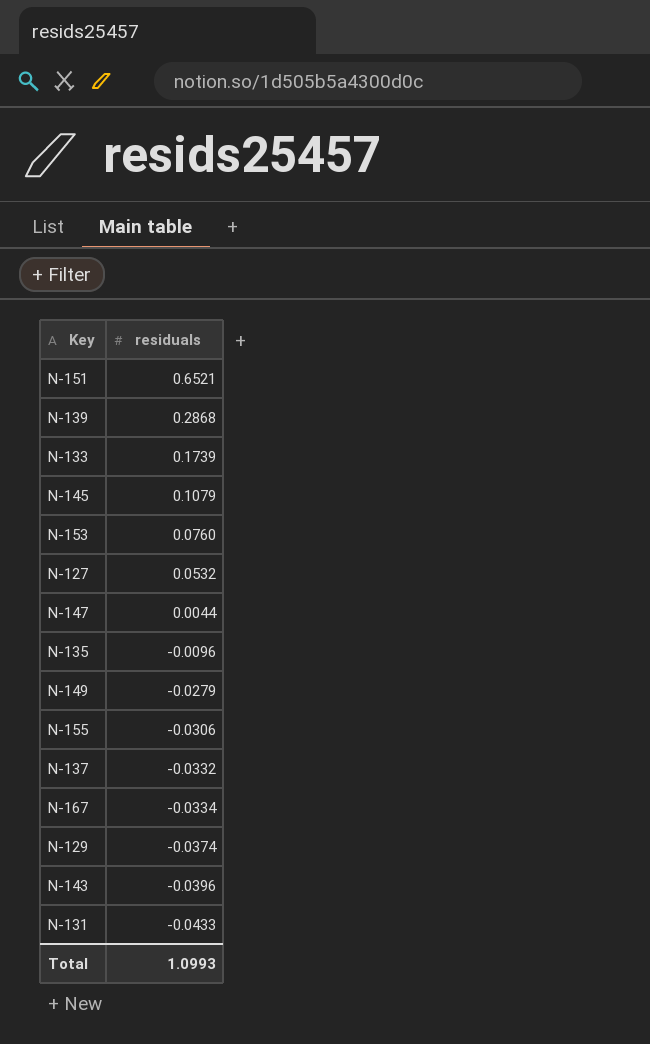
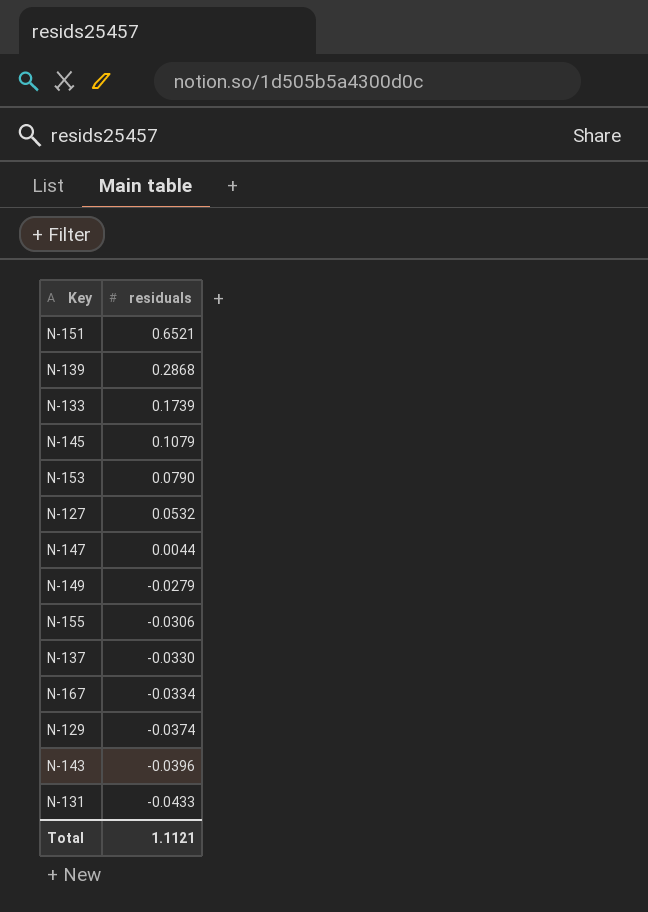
row N-135: -0.0096 -> none
N-153 | residuals: 0.0760 -> 0.0790
N-137 | residuals: -0.0332 -> -0.0330
Total | residuals: 1.0993 -> 1.1121

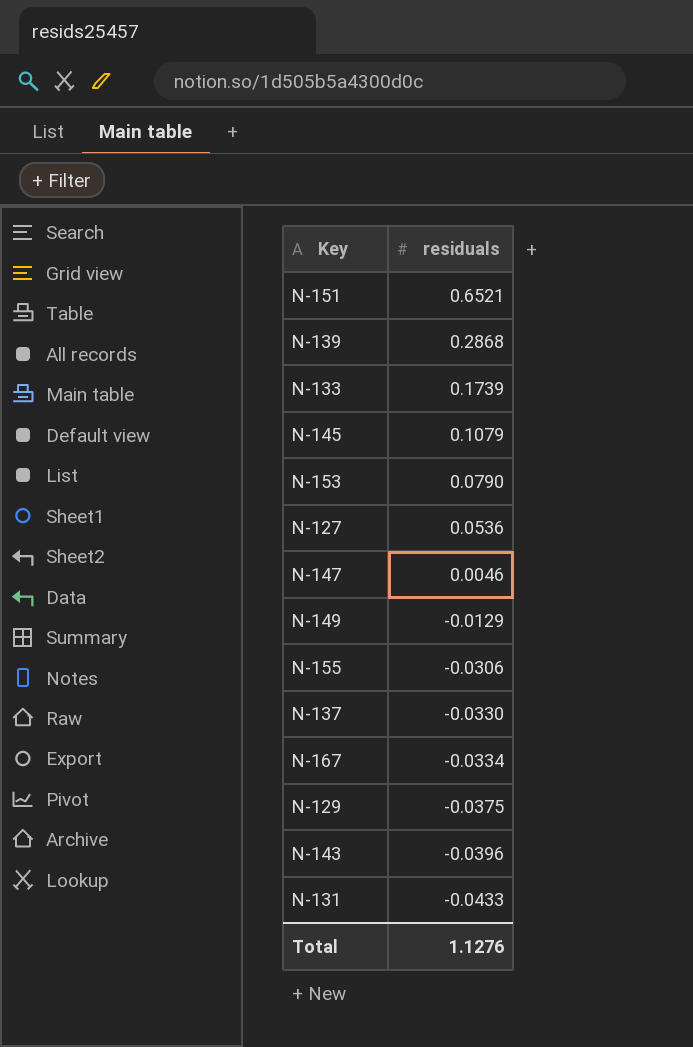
N-127 | residuals: 0.0532 -> 0.0536
N-147 | residuals: 0.0044 -> 0.0046
N-149 | residuals: -0.0279 -> -0.0129
N-129 | residuals: -0.0374 -> -0.0375
Total | residuals: 1.1121 -> 1.1276

